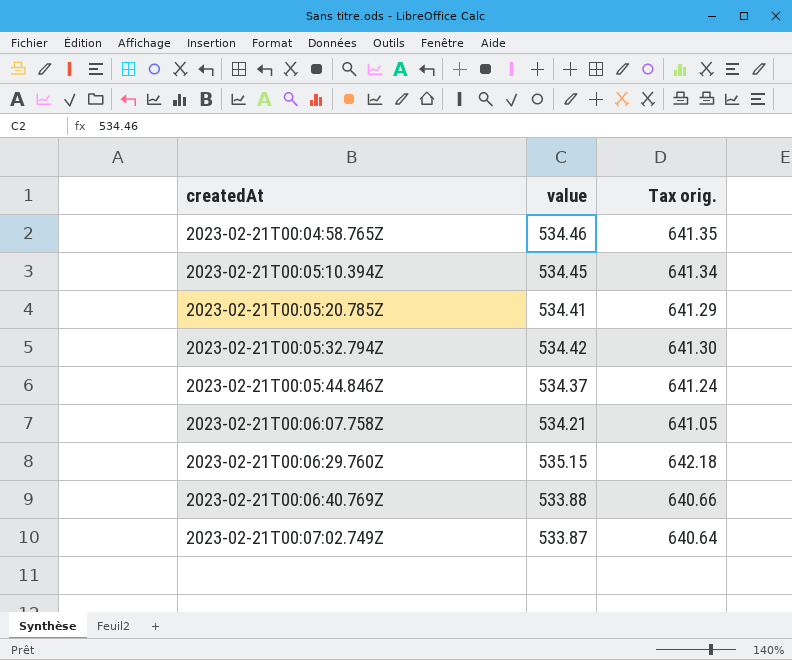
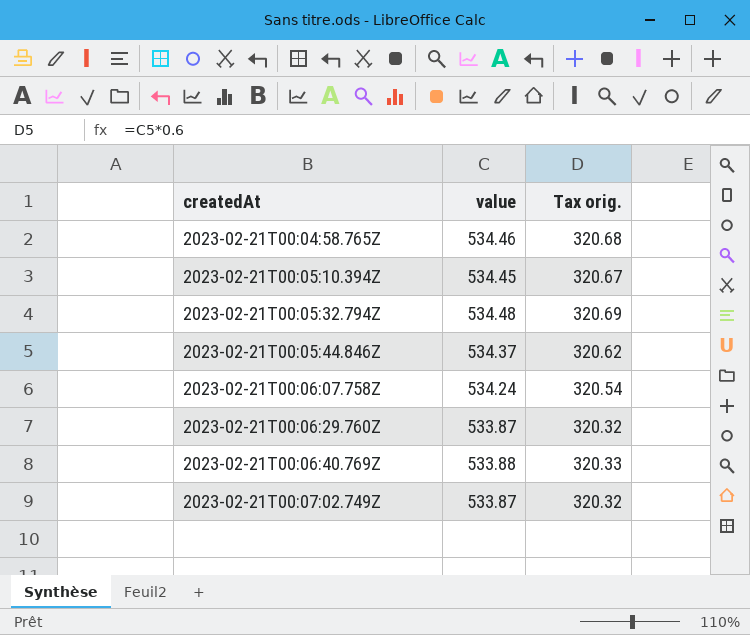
column Tax orig. | formula: [value] * 1.2 -> [value] * 0.6
row 2023-02-21T00:05:20.785Z: 534.41 | 641.29 -> none
2023-02-21T00:05:32.794Z | value: 534.42 -> 534.48
2023-02-21T00:06:07.758Z | value: 534.21 -> 534.24
2023-02-21T00:06:29.760Z | value: 535.15 -> 533.87

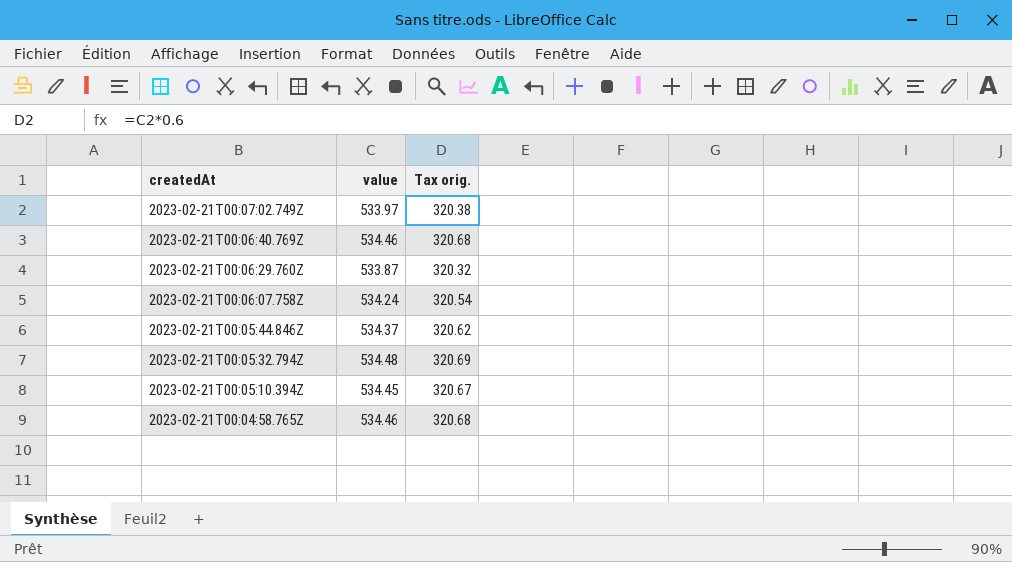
row order: createdAt ascending -> createdAt descending
2023-02-21T00:07:02.749Z | value: 533.87 -> 533.97
2023-02-21T00:07:02.749Z | Tax orig.: 320.32 -> 320.38
2023-02-21T00:06:40.769Z | value: 533.88 -> 534.46
2023-02-21T00:06:40.769Z | Tax orig.: 320.33 -> 320.68

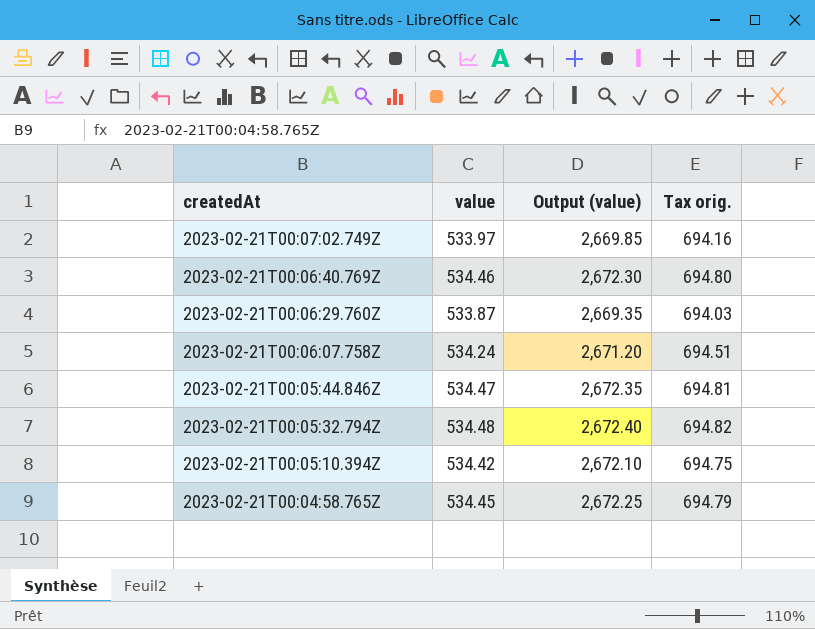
column Output (value) | formula: none -> [value] * 5
column Tax orig. | formula: [value] * 0.6 -> [value] * 1.3
2023-02-21T00:05:44.846Z | value: 534.37 -> 534.47
2023-02-21T00:05:10.394Z | value: 534.45 -> 534.42
2023-02-21T00:04:58.765Z | value: 534.46 -> 534.45

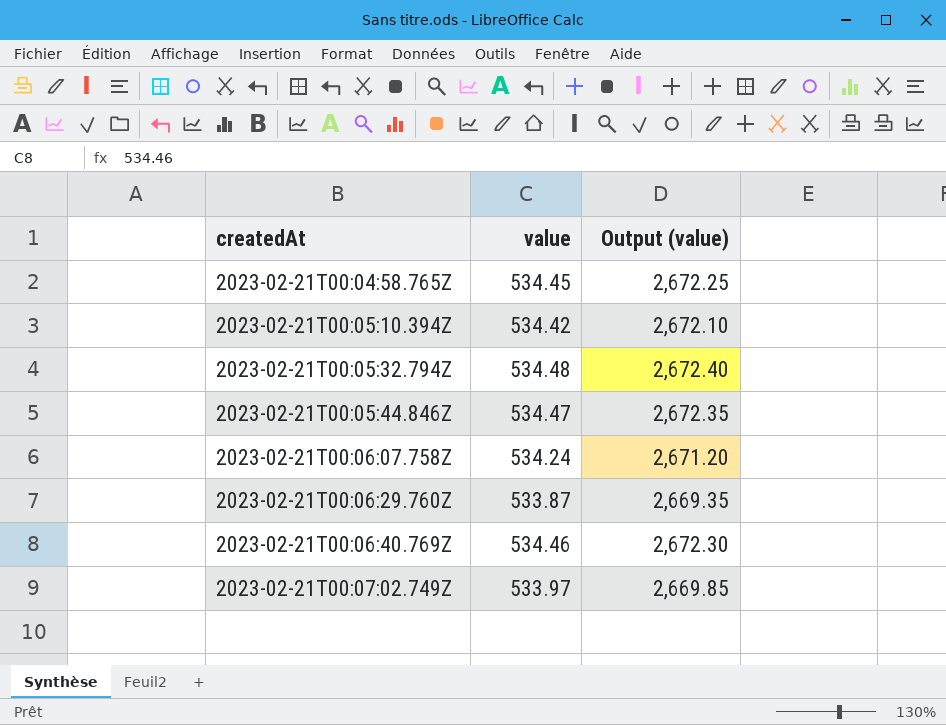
row order: createdAt descending -> createdAt ascending
column Tax orig. | formula: [value] * 1.3 -> none

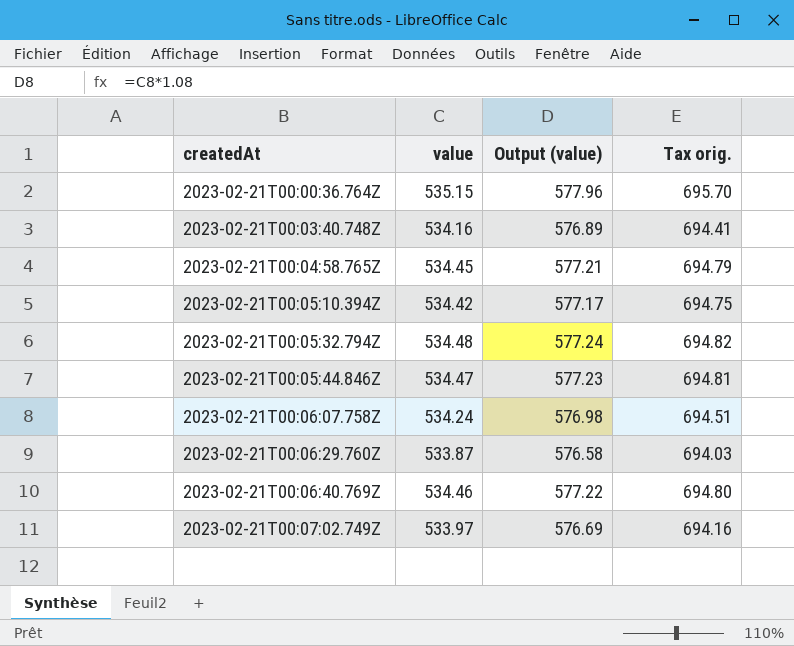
column Output (value) | formula: [value] * 5 -> [value] * 1.08
column Tax orig. | formula: none -> [value] * 1.3
row 2023-02-21T00:00:36.764Z: none -> 535.15 | 577.96 | 695.70
row 2023-02-21T00:03:40.748Z: none -> 534.16 | 576.89 | 694.41

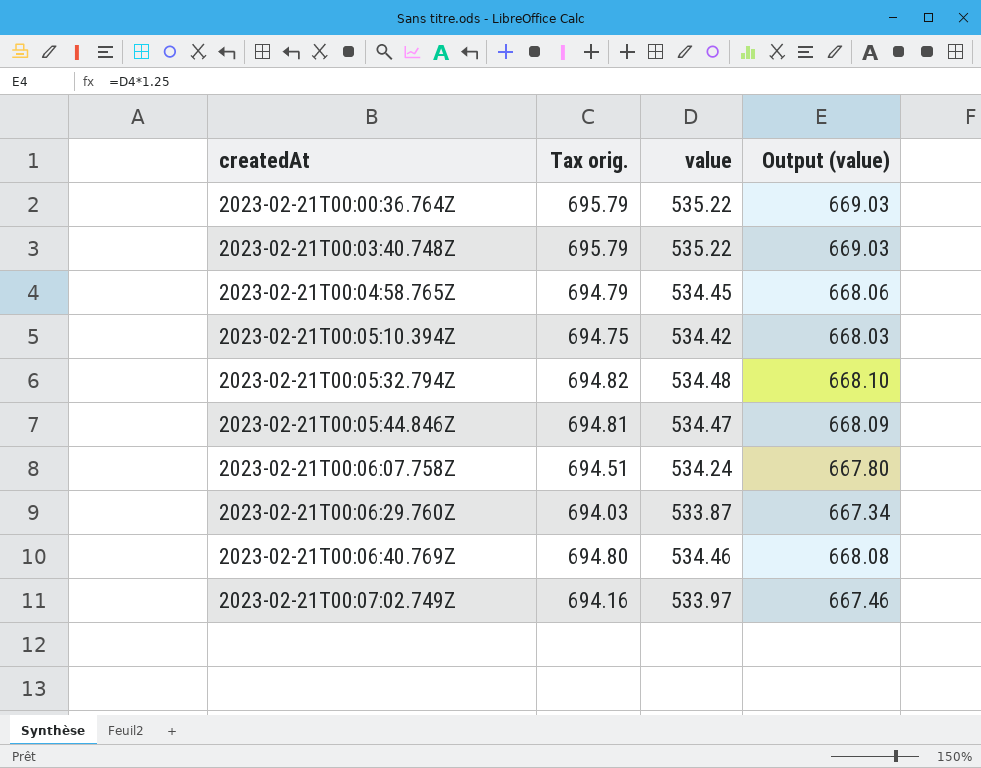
column Tax orig. | position: 4 -> 2
column Output (value) | formula: [value] * 1.08 -> [value] * 1.25
2023-02-21T00:00:36.764Z | Tax orig.: 695.70 -> 695.79
2023-02-21T00:00:36.764Z | value: 535.15 -> 535.22
2023-02-21T00:03:40.748Z | Tax orig.: 694.41 -> 695.79
2023-02-21T00:03:40.748Z | value: 534.16 -> 535.22

